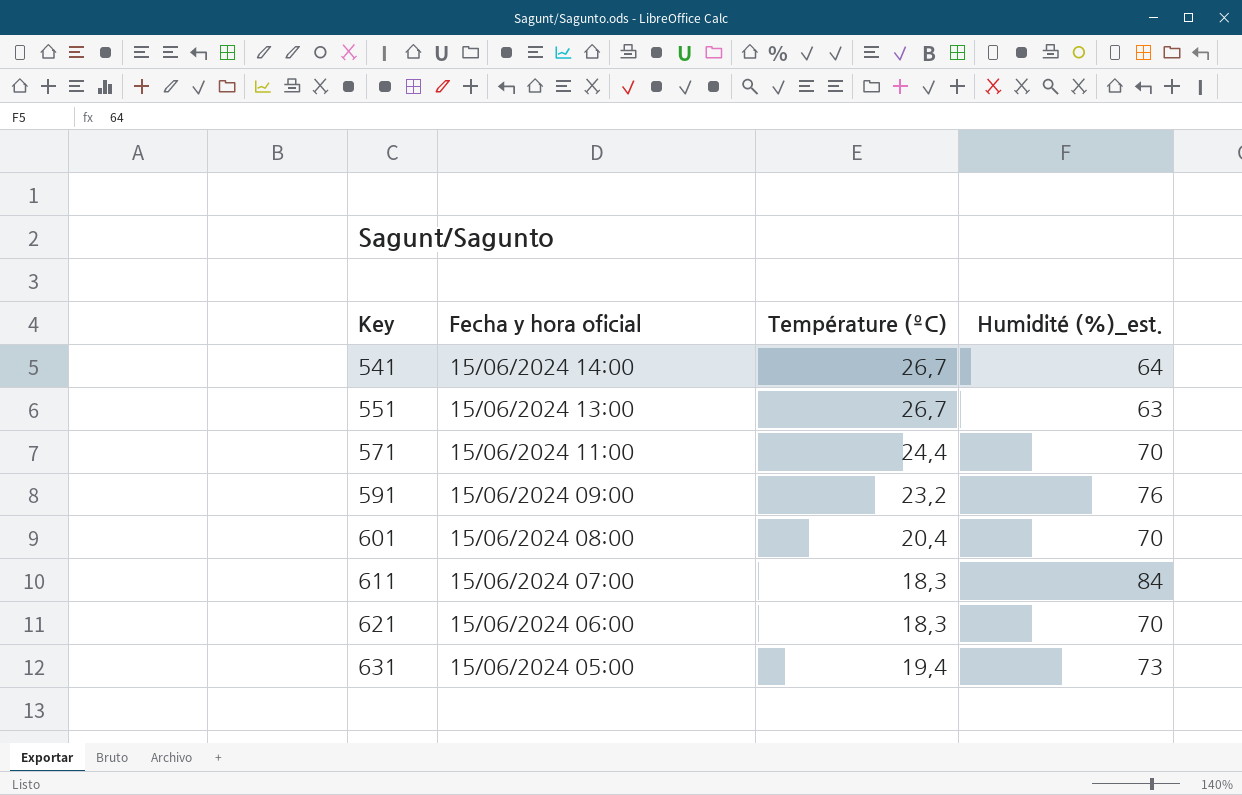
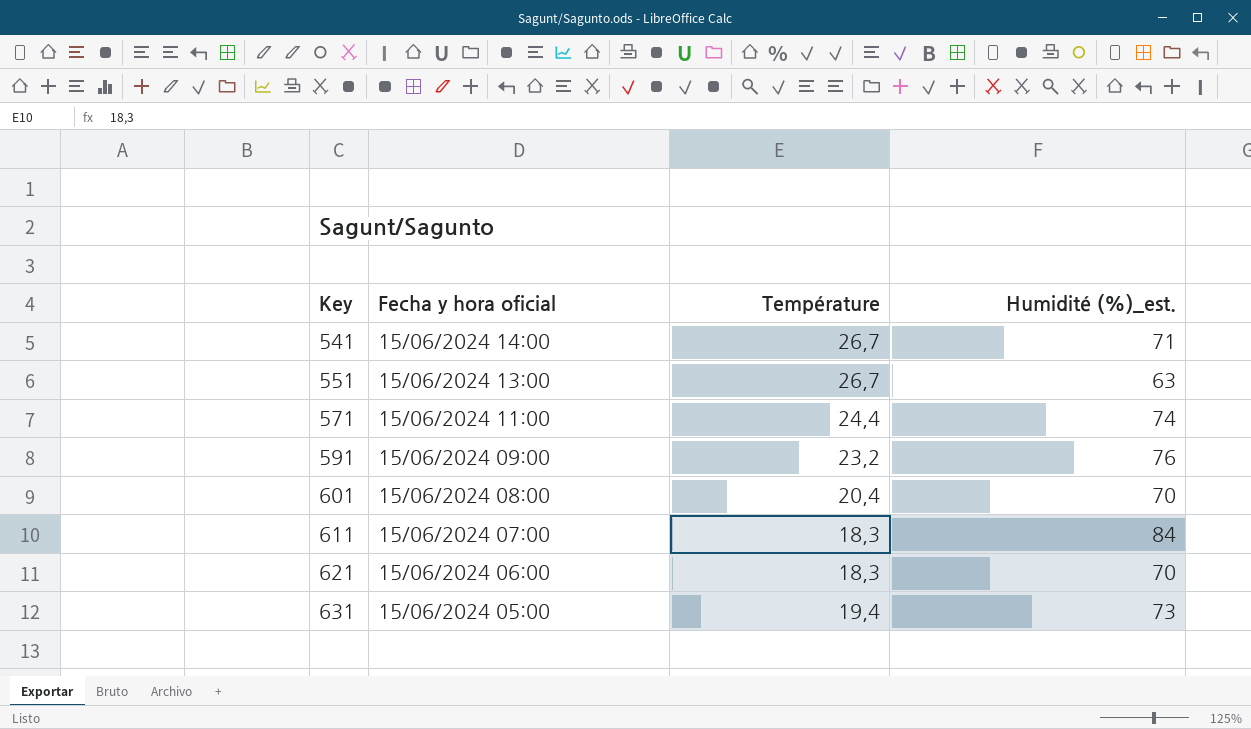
column name: Température (ºC) -> Température
541 | Humidité (%)_est.: 64 -> 71
571 | Humidité (%)_est.: 70 -> 74

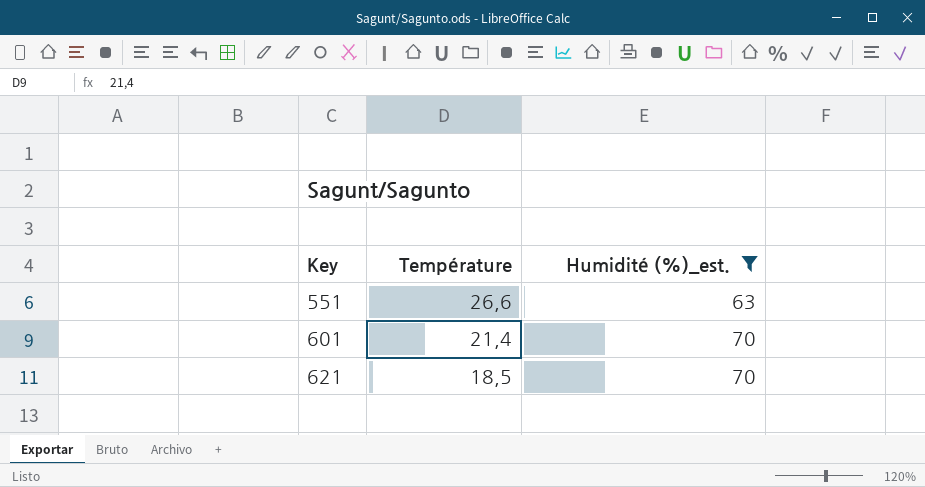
filter: none -> Humidité (%)_est. <= 70
column Fecha y hora oficial | position: 2 -> none
551 | Température: 26,7 -> 26,6
601 | Température: 20,4 -> 21,4
621 | Température: 18,3 -> 18,5

